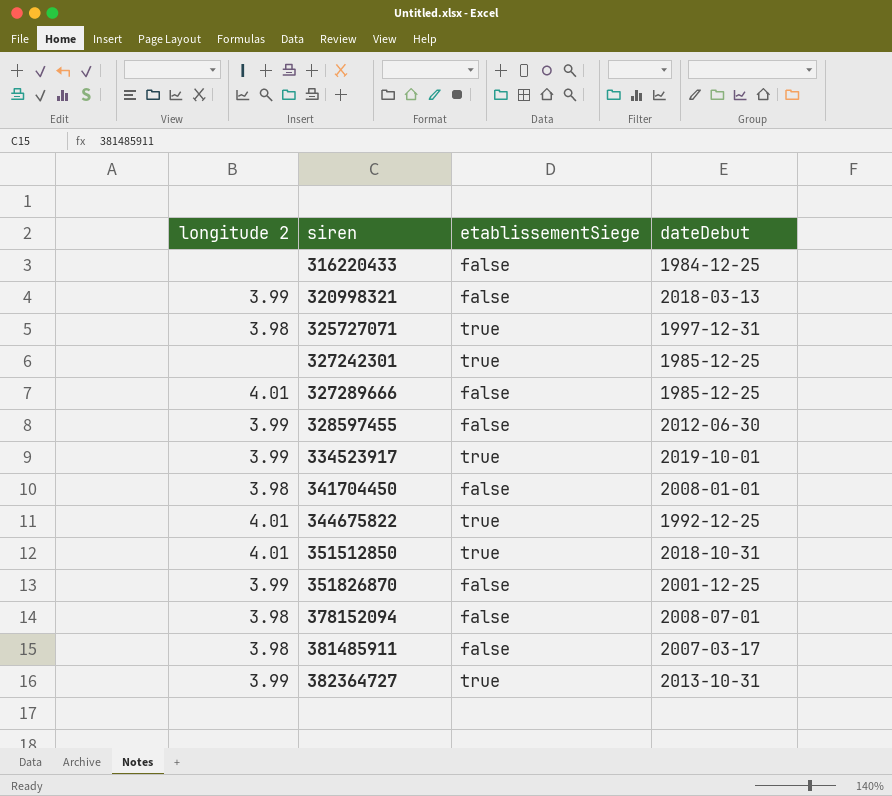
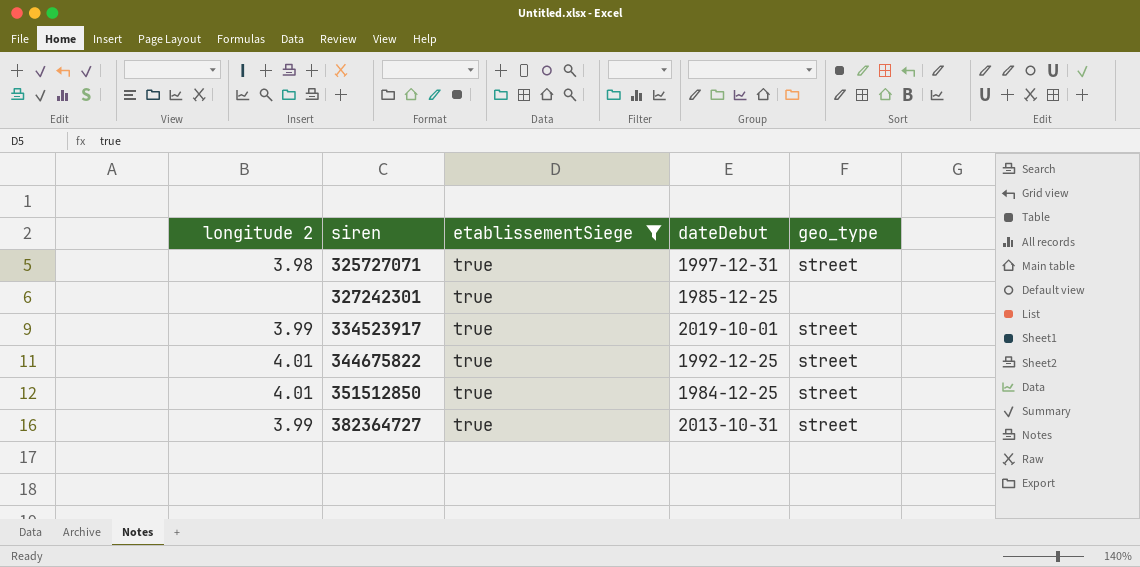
filter: none -> etablissementSiege = true
column geo_type | position: none -> 5
351512850 | dateDebut: 2018-10-31 -> 1984-12-25

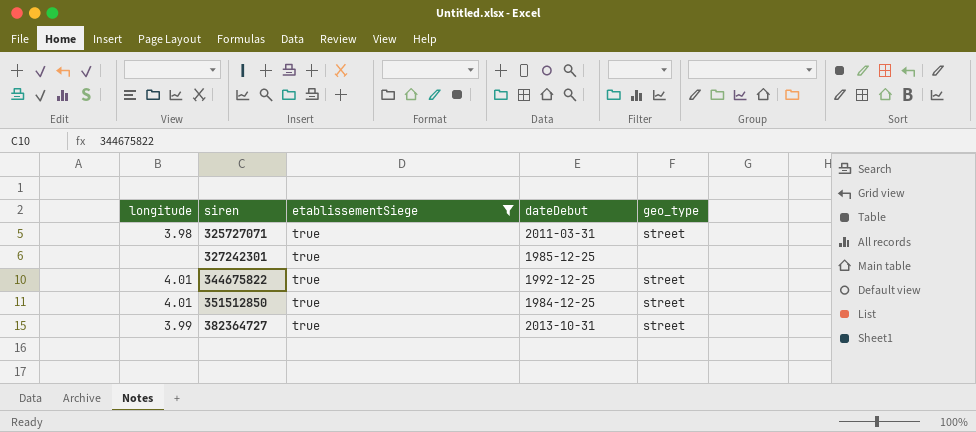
column name: longitude 2 -> longitude
row 334523917: 3.99 | true | 2019-10-01 | street -> none
325727071 | dateDebut: 1997-12-31 -> 2011-03-31

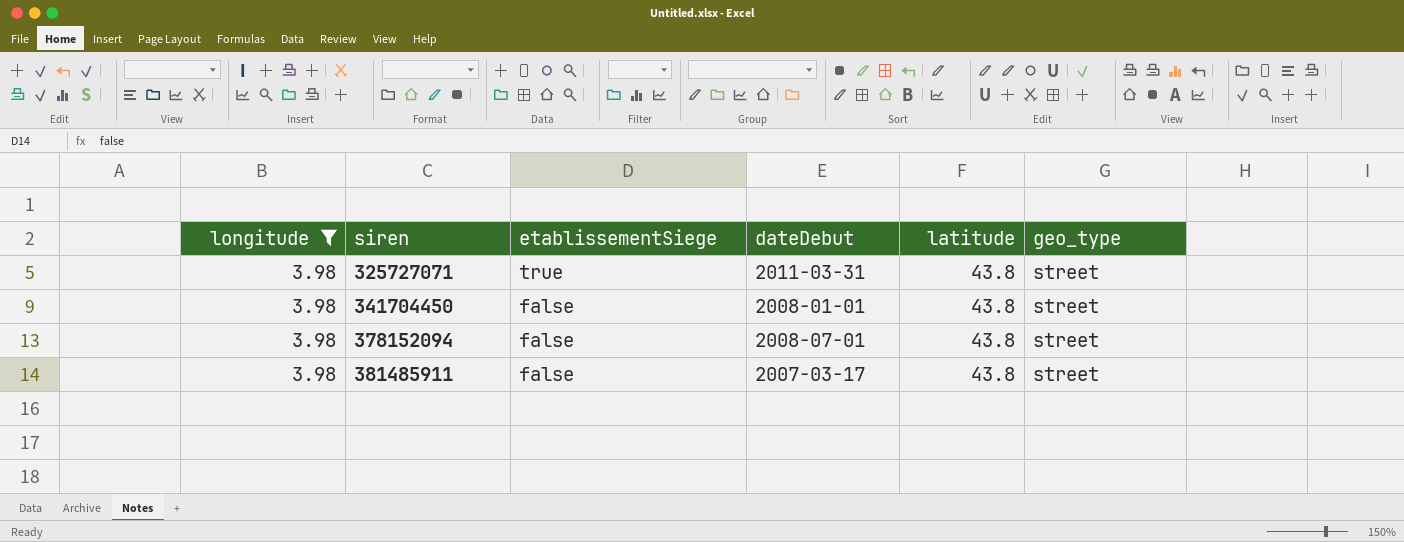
filter: etablissementSiege = true -> longitude = 3.98
column latitude | position: none -> 5

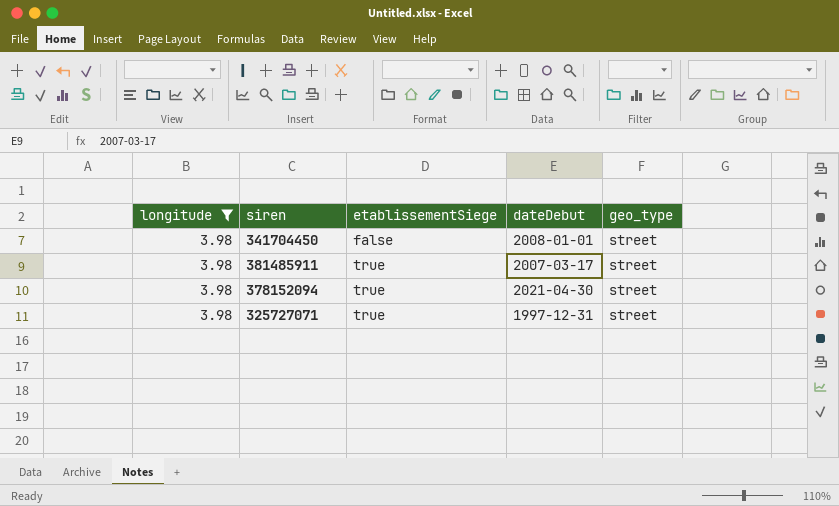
row order: siren ascending -> etablissementSiege ascending
column latitude | position: 5 -> none
381485911 | etablissementSiege: false -> true
378152094 | etablissementSiege: false -> true
378152094 | dateDebut: 2008-07-01 -> 2021-04-30
325727071 | dateDebut: 2011-03-31 -> 1997-12-31

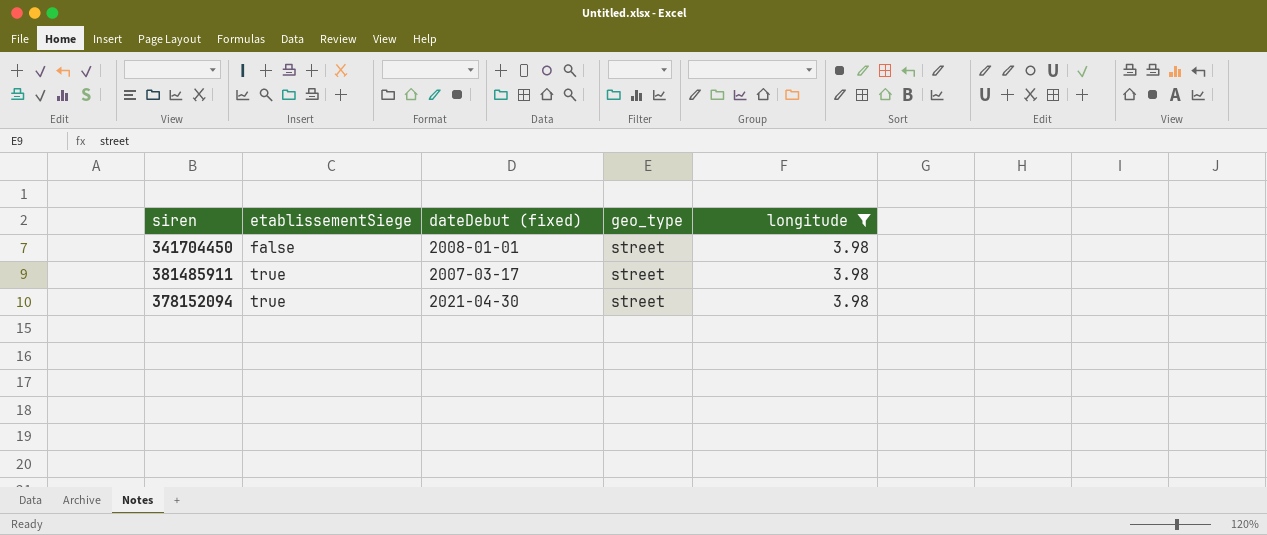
column name: dateDebut -> dateDebut (fixed)
column longitude | position: 1 -> 5
row 325727071: 3.98 | true | 1997-12-31 | street -> none

